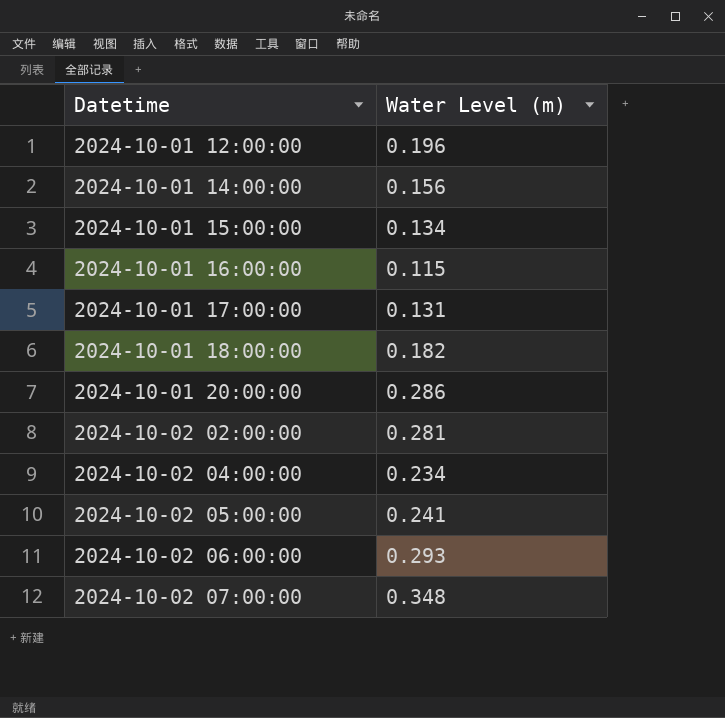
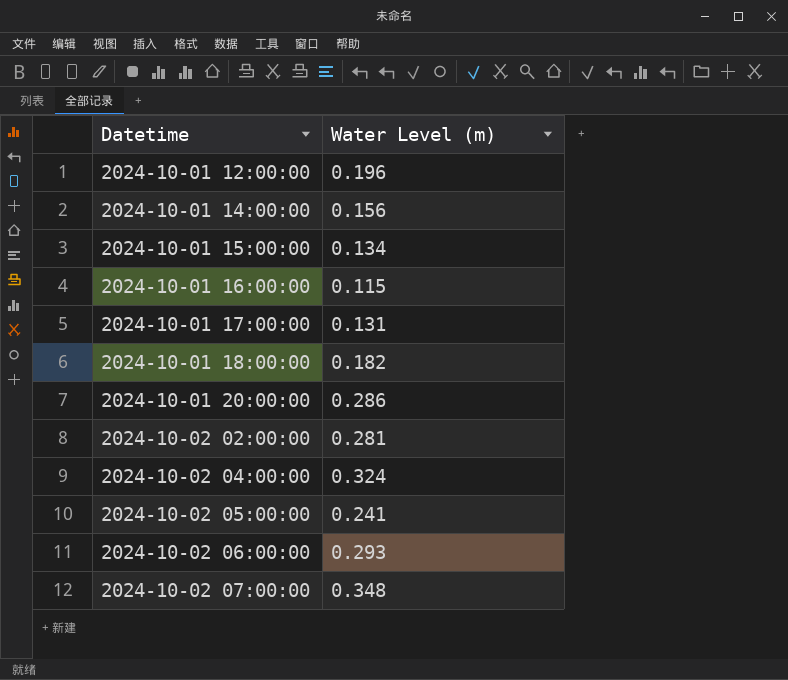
2024-10-02 04:00:00 | Water Level (m): 0.234 -> 0.324

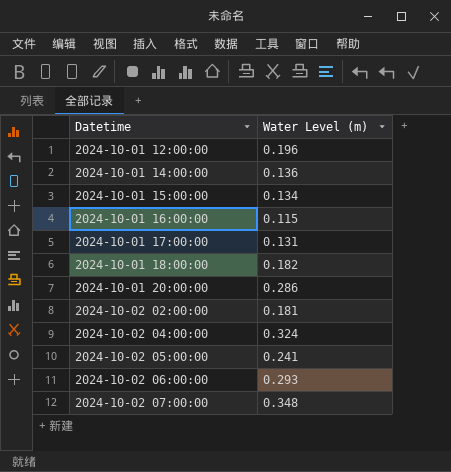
2024-10-01 14:00:00 | Water Level (m): 0.156 -> 0.136
2024-10-02 02:00:00 | Water Level (m): 0.281 -> 0.181

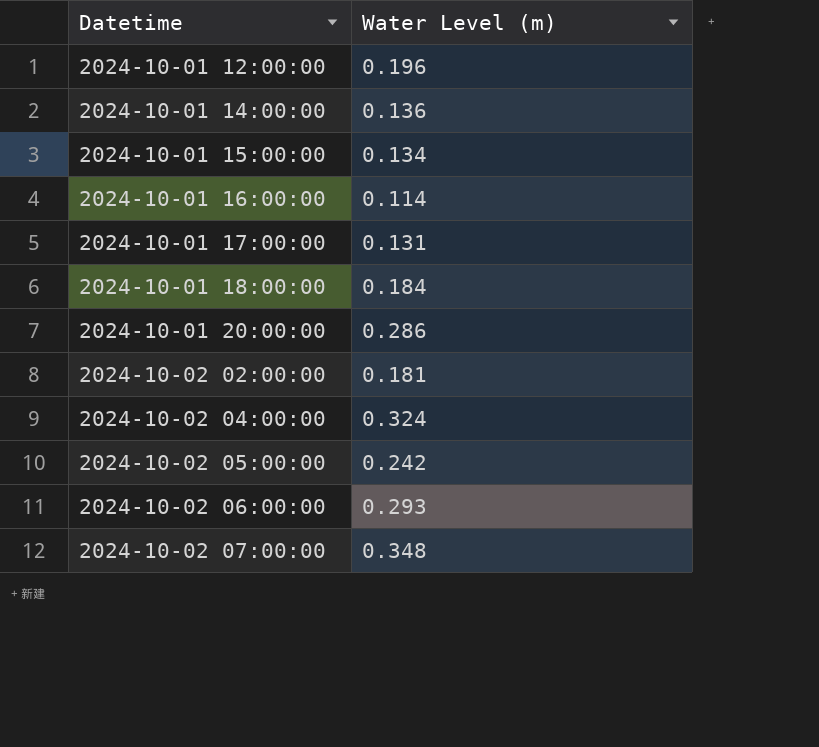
2024-10-01 16:00:00 | Water Level (m): 0.115 -> 0.114
2024-10-01 18:00:00 | Water Level (m): 0.182 -> 0.184
2024-10-02 05:00:00 | Water Level (m): 0.241 -> 0.242

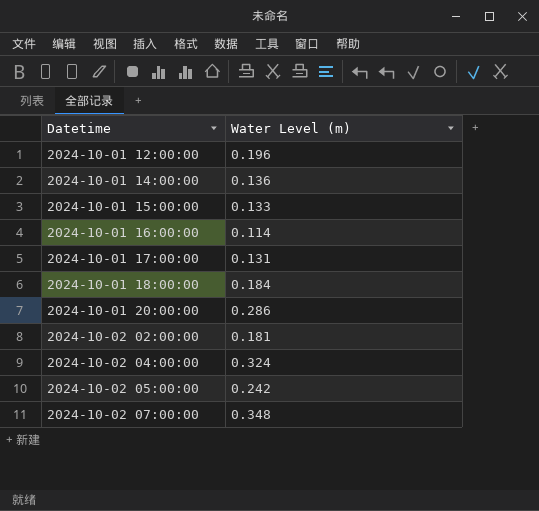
row 2024-10-02 06:00:00: 0.293 -> none
2024-10-01 15:00:00 | Water Level (m): 0.134 -> 0.133

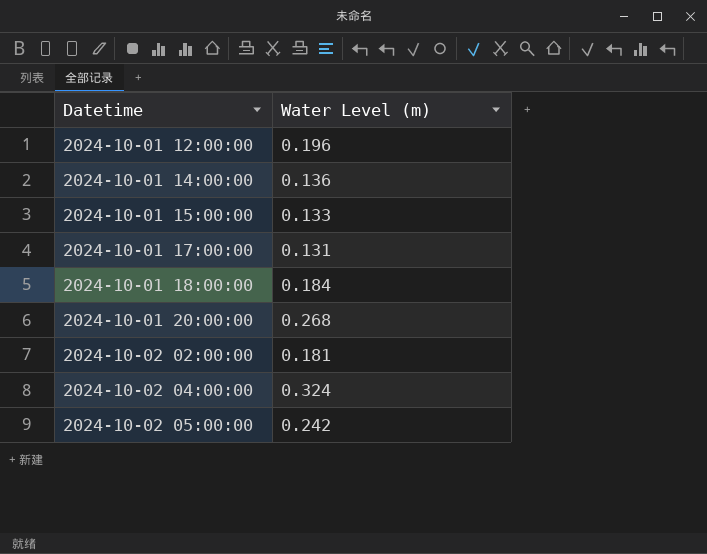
row 2024-10-01 16:00:00: 0.114 -> none
row 2024-10-02 07:00:00: 0.348 -> none
2024-10-01 20:00:00 | Water Level (m): 0.286 -> 0.268

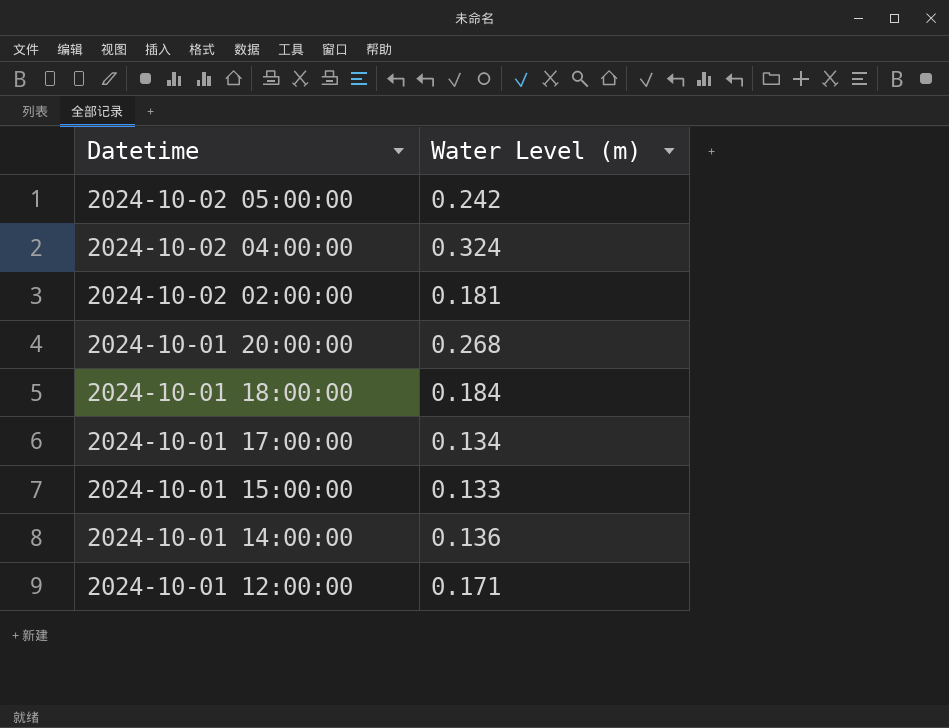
row order: Datetime ascending -> Datetime descending
2024-10-01 17:00:00 | Water Level (m): 0.131 -> 0.134
2024-10-01 12:00:00 | Water Level (m): 0.196 -> 0.171

